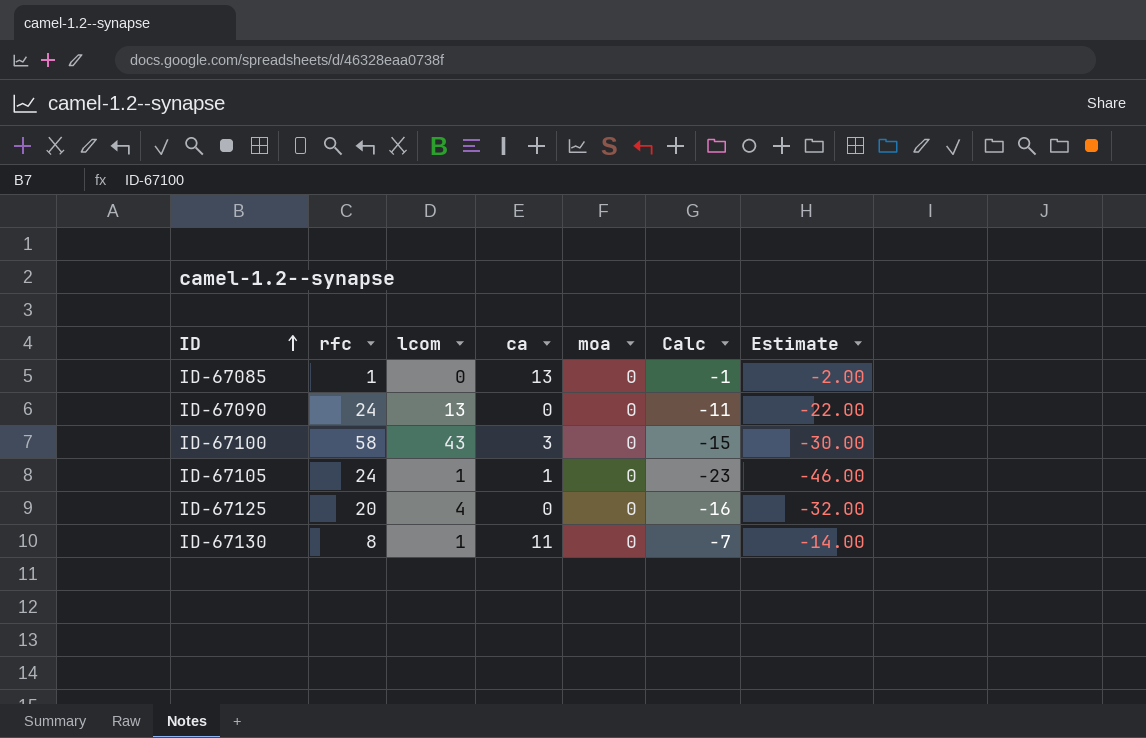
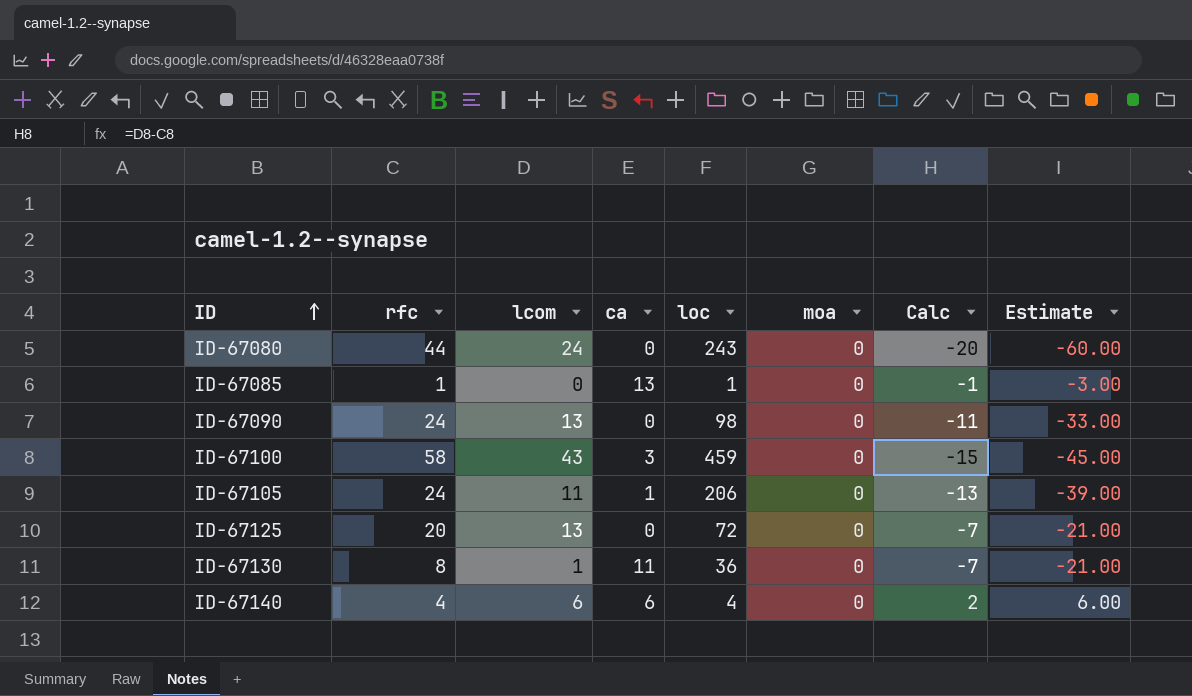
column loc | position: none -> 5
column Estimate | formula: [Calc] * 2 -> [Calc] * 3
row ID-67080: none -> 44 | 24 | 0 | 243 | 0 | -20 | -60.00
ID-67105 | lcom: 1 -> 11
ID-67105 | Calc: -23 -> -13
ID-67125 | lcom: 4 -> 13
ID-67125 | Calc: -16 -> -7
row ID-67140: none -> 4 | 6 | 6 | 4 | 0 | 2 | 6.00

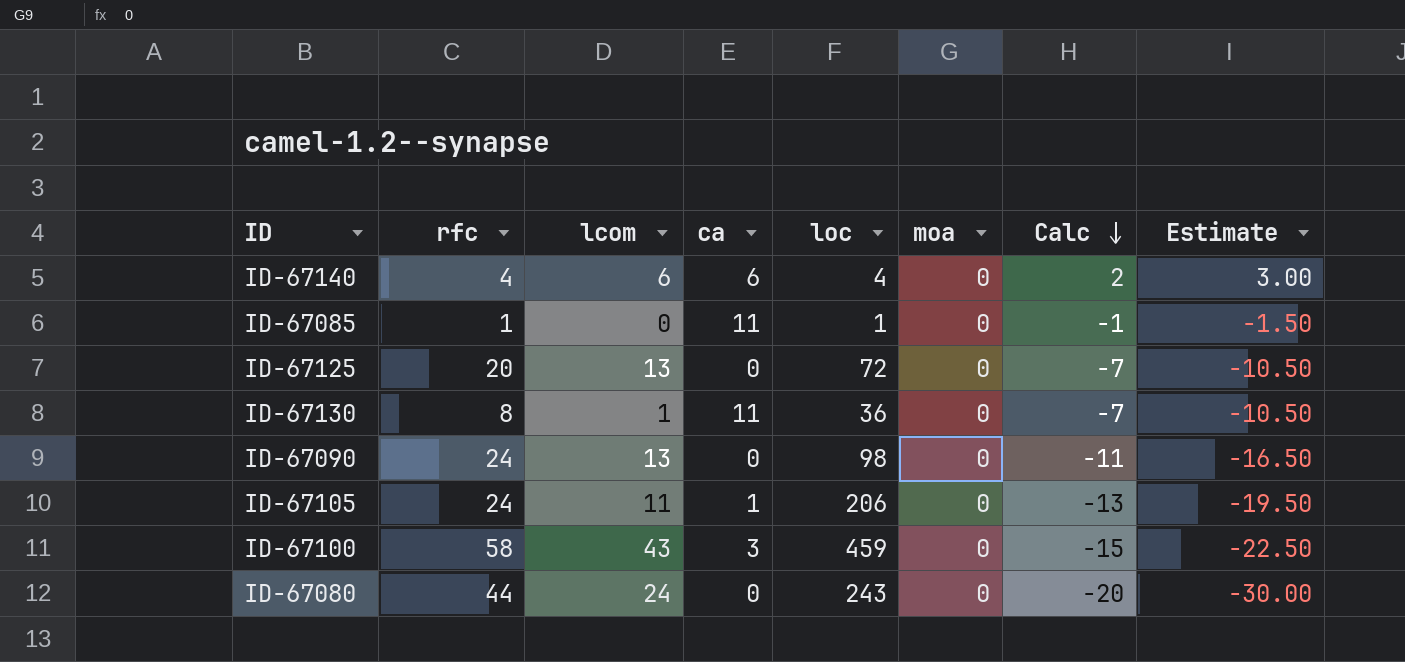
row order: ID ascending -> Calc descending
column Estimate | formula: [Calc] * 3 -> [Calc] * 1.5
ID-67085 | ca: 13 -> 11

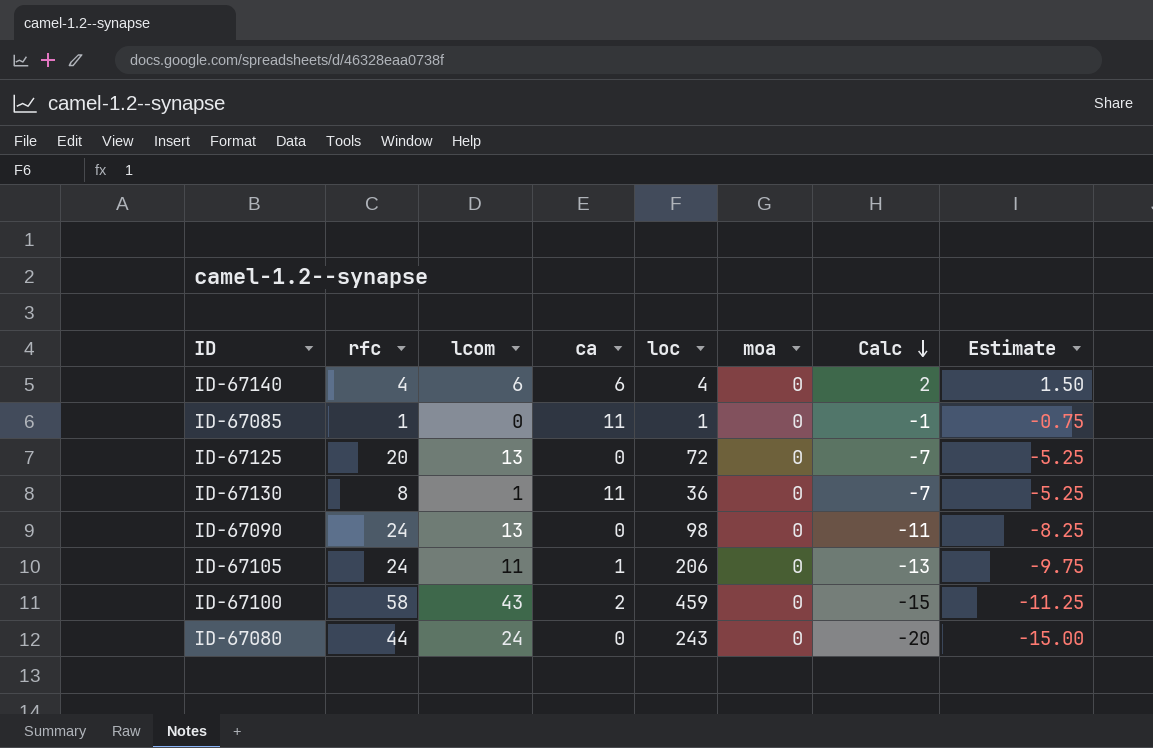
column Estimate | formula: [Calc] * 1.5 -> [Calc] * 0.75
ID-67100 | ca: 3 -> 2

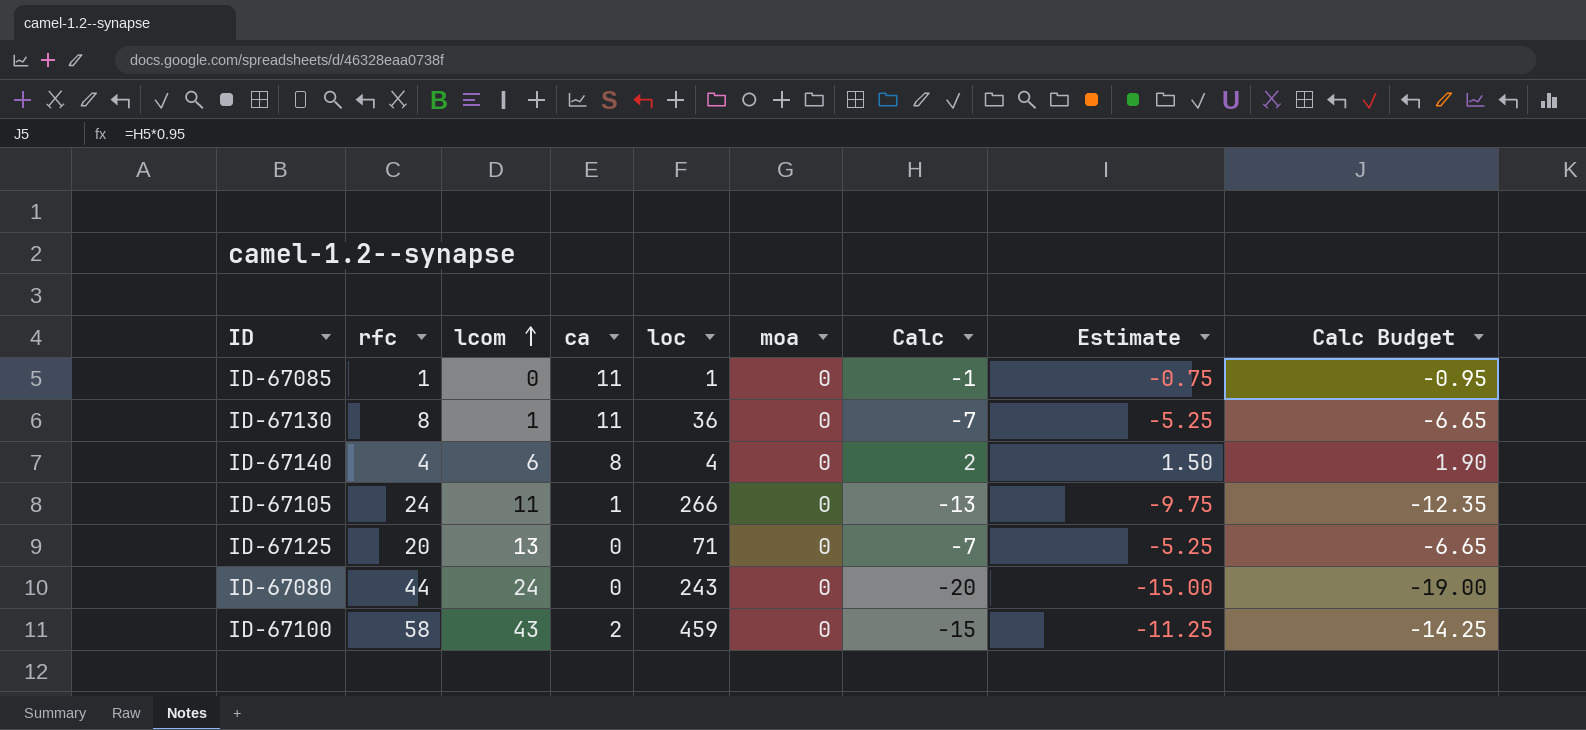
row order: Calc descending -> lcom ascending
column Calc Budget | formula: none -> [Calc] * 0.95
row ID-67090: 24 | 13 | 0 | 98 | 0 | -11 | -8.25 -> none
ID-67140 | ca: 6 -> 8
ID-67105 | loc: 206 -> 266
ID-67125 | loc: 72 -> 71

